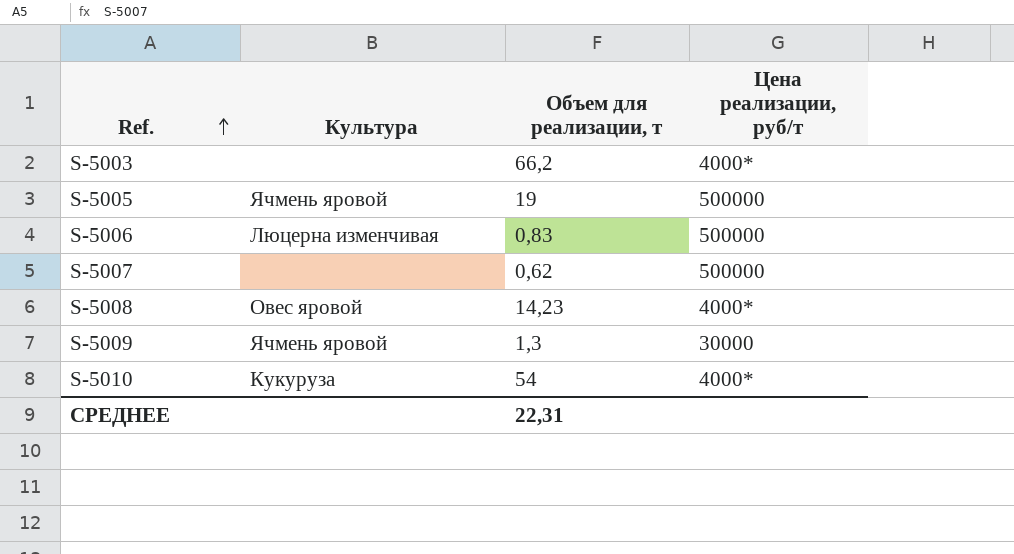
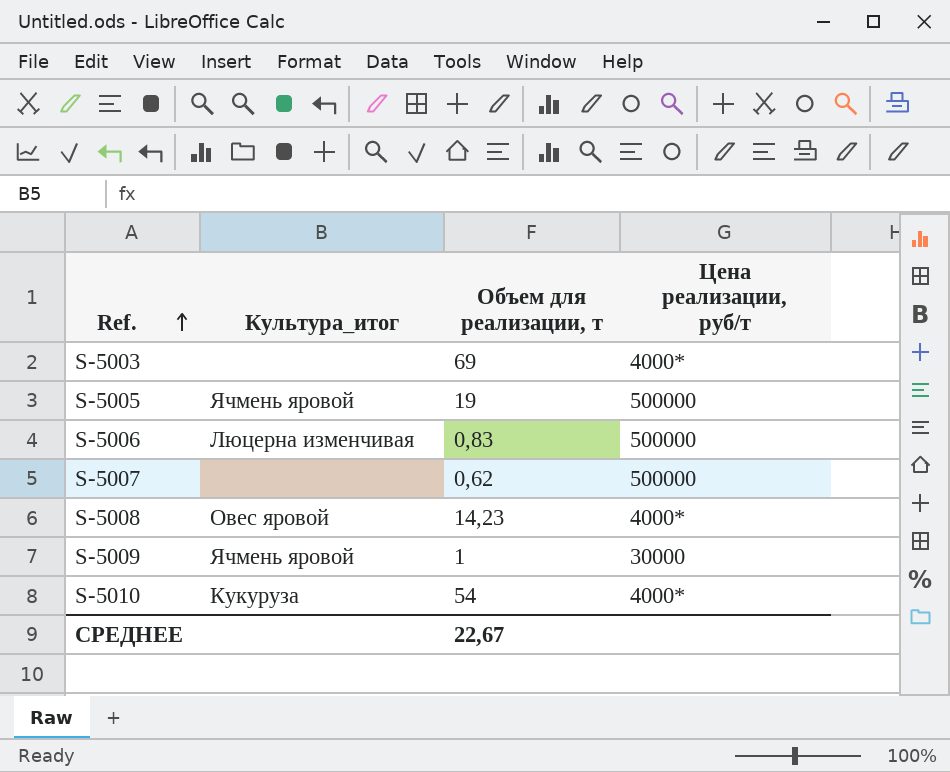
column name: Культура -> Культура_итог
S-5003 | Объем для реализации, т: 66,2 -> 69
S-5009 | Объем для реализации, т: 1,3 -> 1
СРЕДНЕЕ | Объем для реализации, т: 22,31 -> 22,67

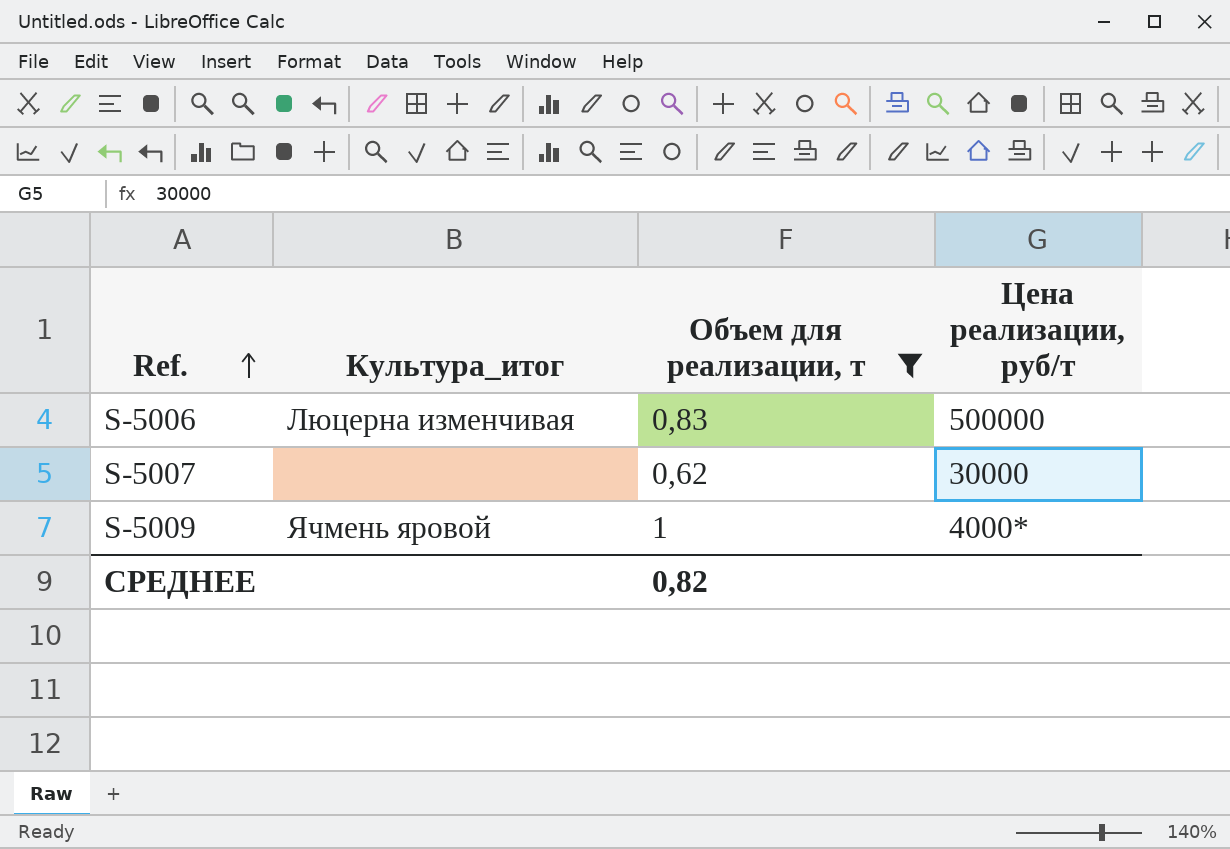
filter: none -> Объем для реализации, т <= 1
S-5007 | Цена реализации, руб/т: 500000 -> 30000
S-5009 | Цена реализации, руб/т: 30000 -> 4000*
СРЕДНЕЕ | Объем для реализации, т: 22,67 -> 0,82

